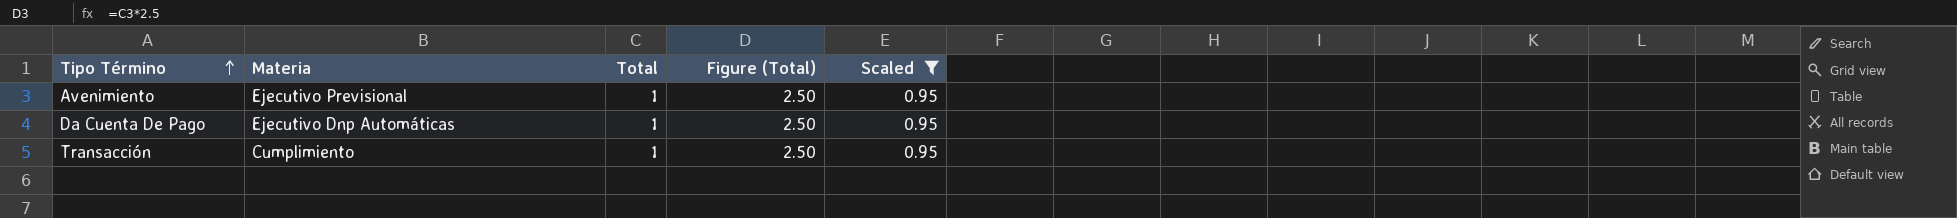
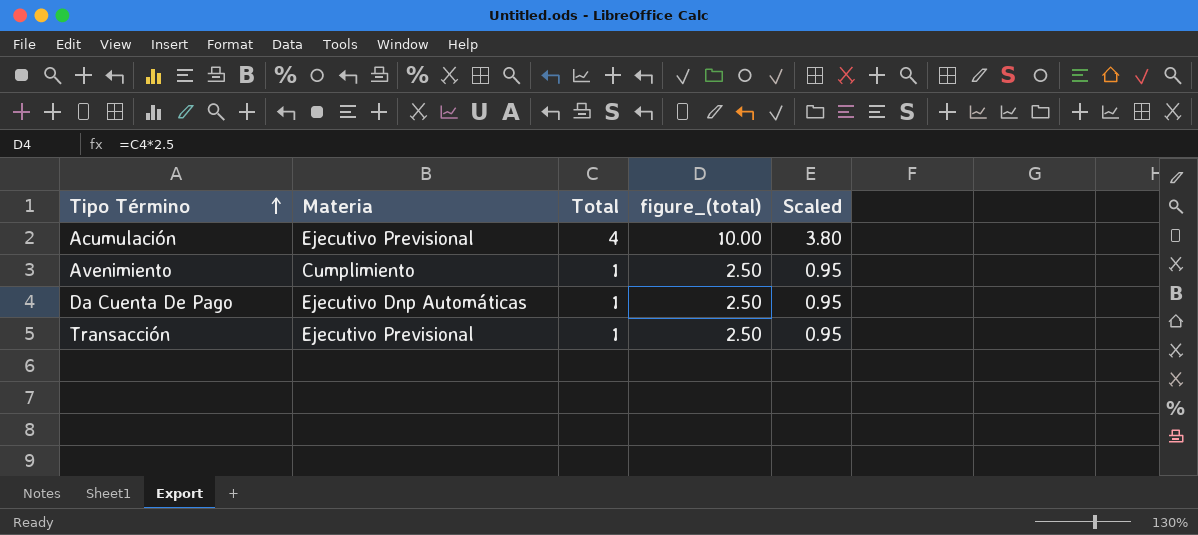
filter: Scaled = 0.95 -> none
column name: Figure (Total) -> figure_(total)
Avenimiento | Materia: Ejecutivo Previsional -> Cumplimiento
Transacción | Materia: Cumplimiento -> Ejecutivo Previsional

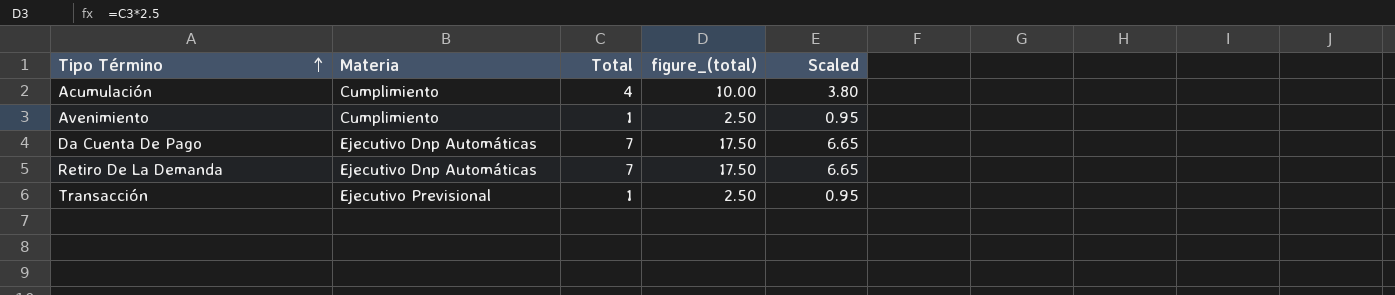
Acumulación | Materia: Ejecutivo Previsional -> Cumplimiento
Da Cuenta De Pago | Total: 1 -> 7
Da Cuenta De Pago | figure_(total): 2.50 -> 17.50
Da Cuenta De Pago | Scaled: 0.95 -> 6.65
row Retiro De La Demanda: none -> Ejecutivo Dnp Automáticas | 7 | 17.50 | 6.65

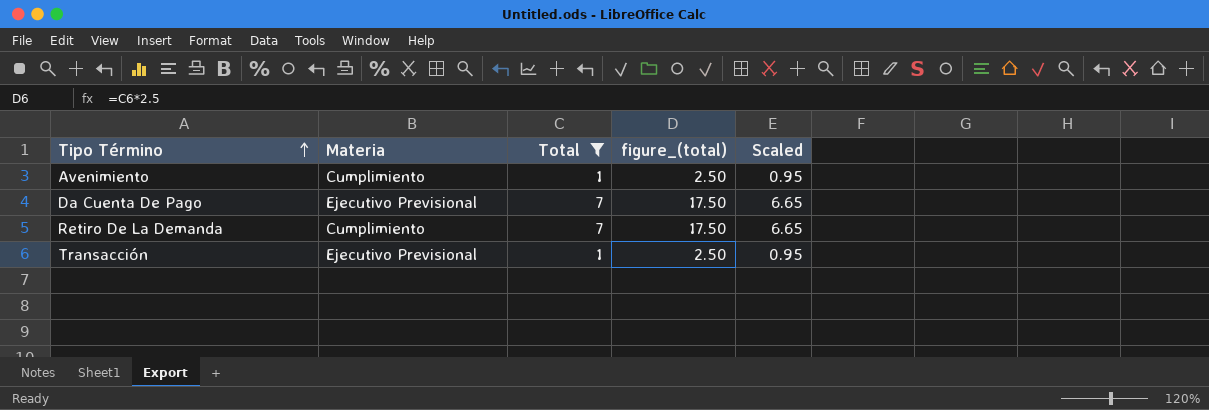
filter: none -> Total != 4
Da Cuenta De Pago | Materia: Ejecutivo Dnp Automáticas -> Ejecutivo Previsional
Retiro De La Demanda | Materia: Ejecutivo Dnp Automáticas -> Cumplimiento

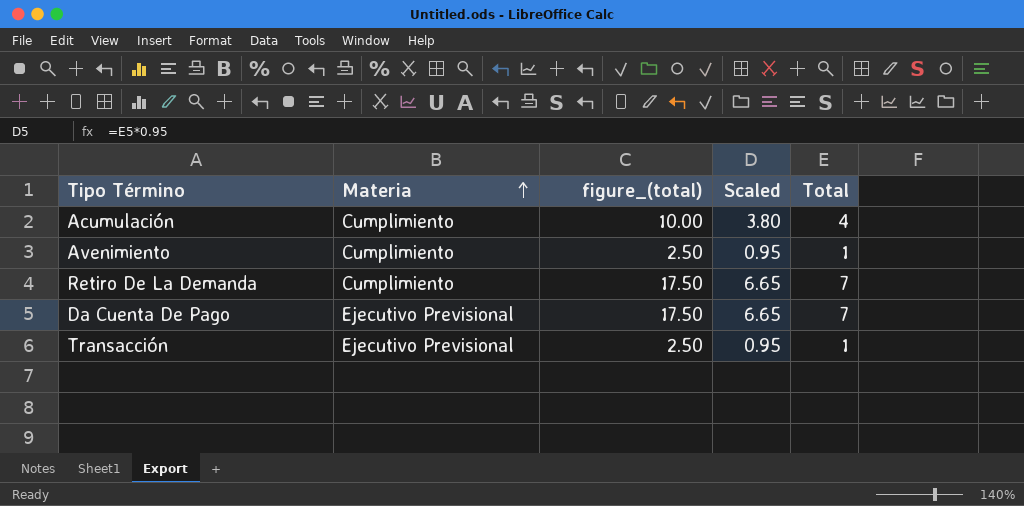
filter: Total != 4 -> none
row order: Tipo Término ascending -> Materia ascending
column Total | position: 3 -> 5

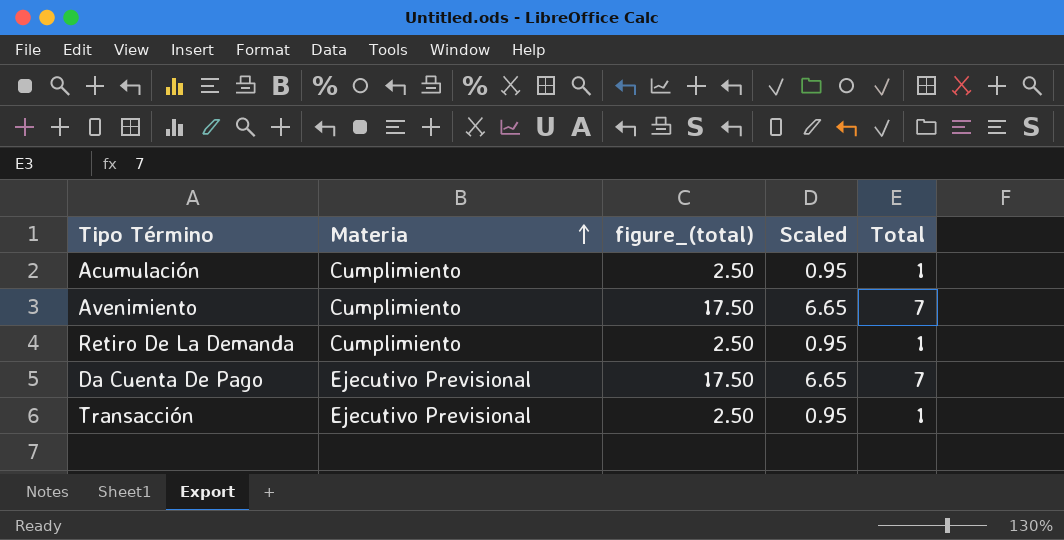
Acumulación | figure_(total): 10.00 -> 2.50
Acumulación | Scaled: 3.80 -> 0.95
Acumulación | Total: 4 -> 1
Avenimiento | figure_(total): 2.50 -> 17.50
Avenimiento | Scaled: 0.95 -> 6.65
Avenimiento | Total: 1 -> 7
Retiro De La Demanda | figure_(total): 17.50 -> 2.50
Retiro De La Demanda | Scaled: 6.65 -> 0.95
Retiro De La Demanda | Total: 7 -> 1

